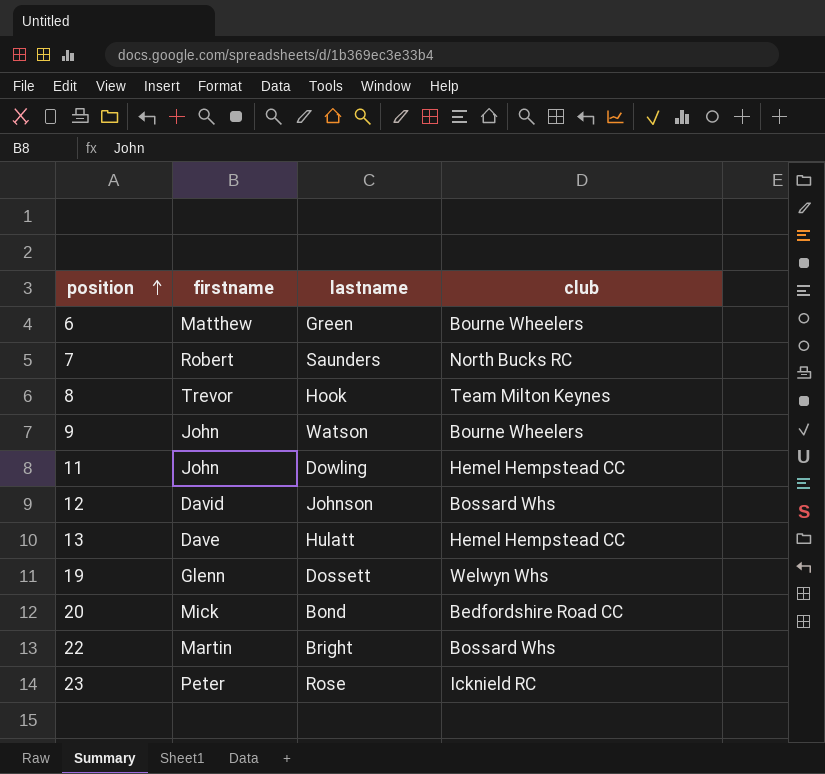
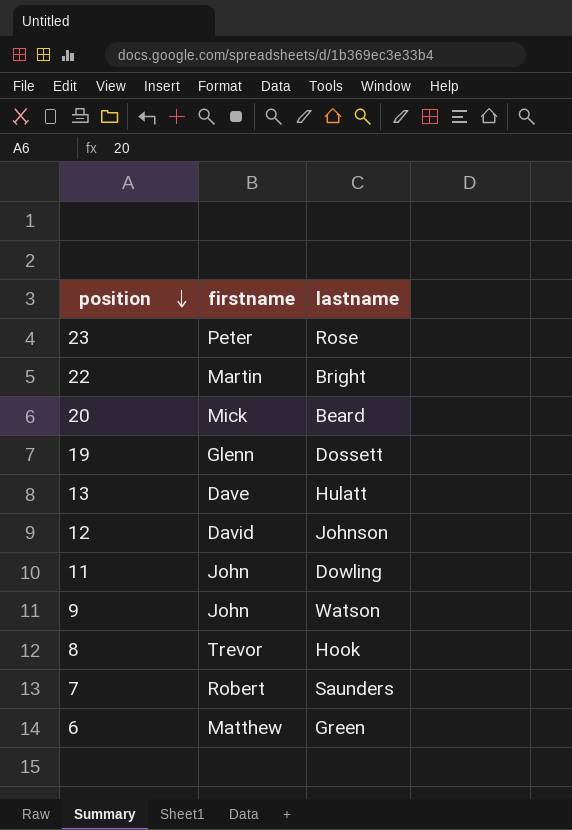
row order: position ascending -> position descending
column club | position: 4 -> none
20 | lastname: Bond -> Beard

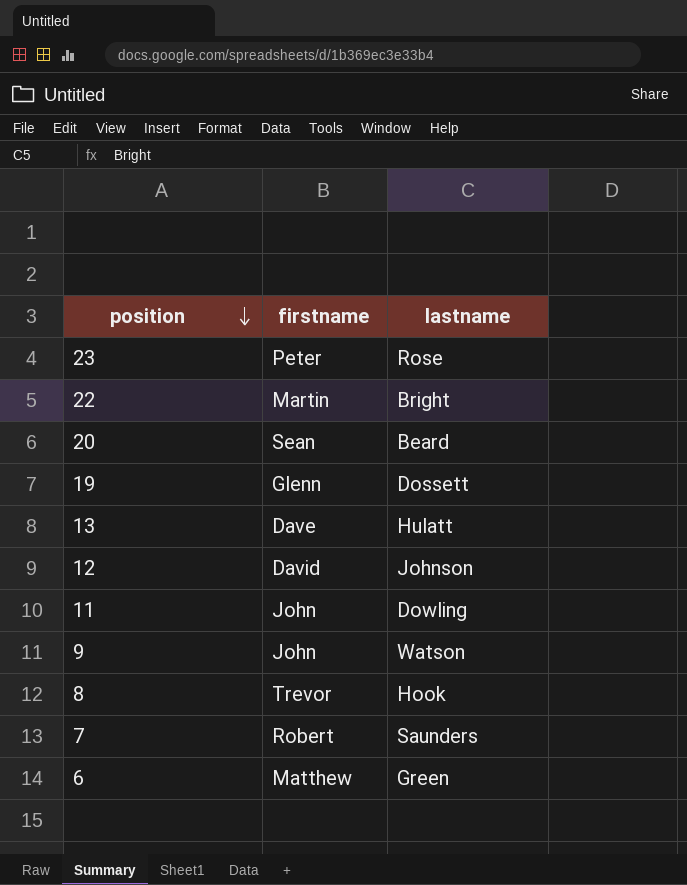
20 | firstname: Mick -> Sean

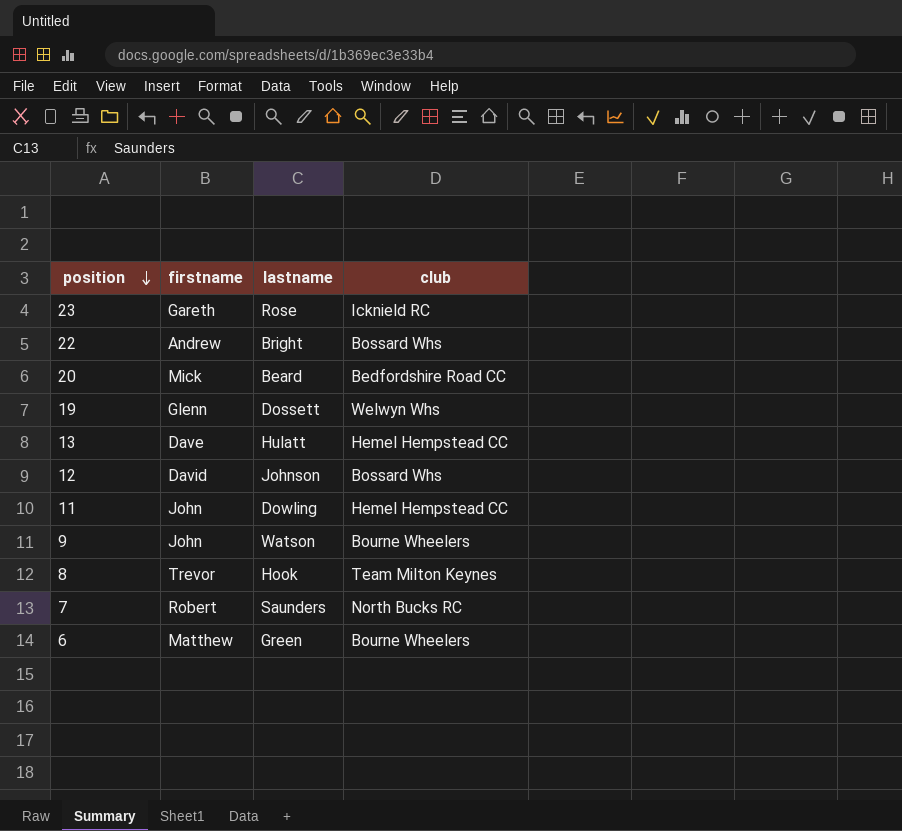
column club | position: none -> 4
23 | firstname: Peter -> Gareth
22 | firstname: Martin -> Andrew
20 | firstname: Sean -> Mick

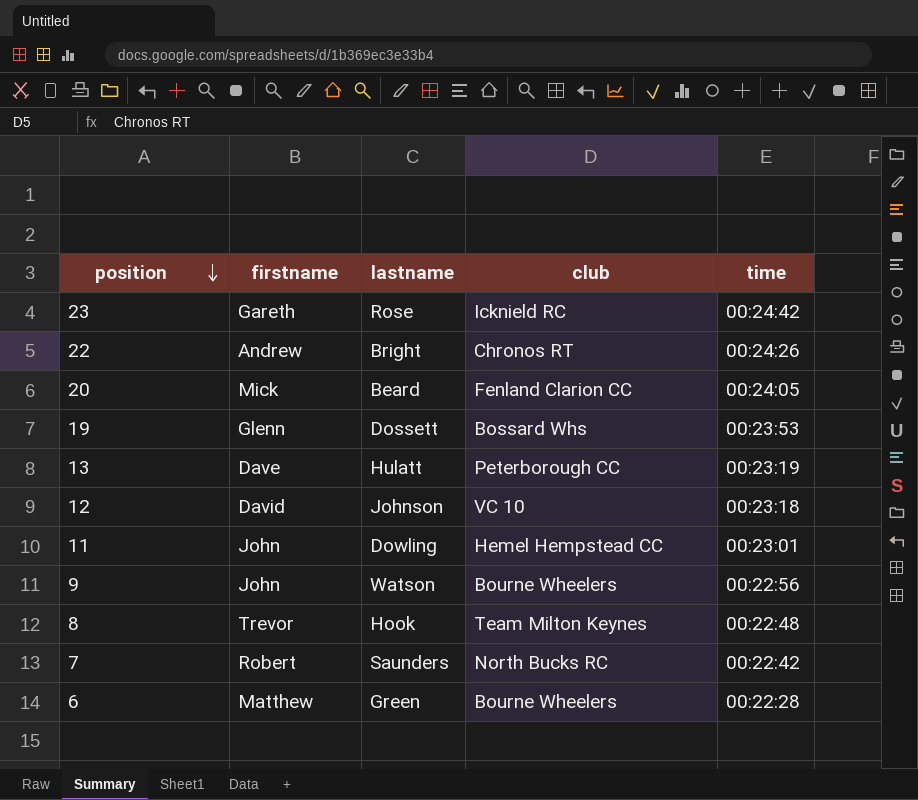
column time | position: none -> 5
22 | club: Bossard Whs -> Chronos RT
20 | club: Bedfordshire Road CC -> Fenland Clarion CC
19 | club: Welwyn Whs -> Bossard Whs
13 | club: Hemel Hempstead CC -> Peterborough CC
12 | club: Bossard Whs -> VC 10

